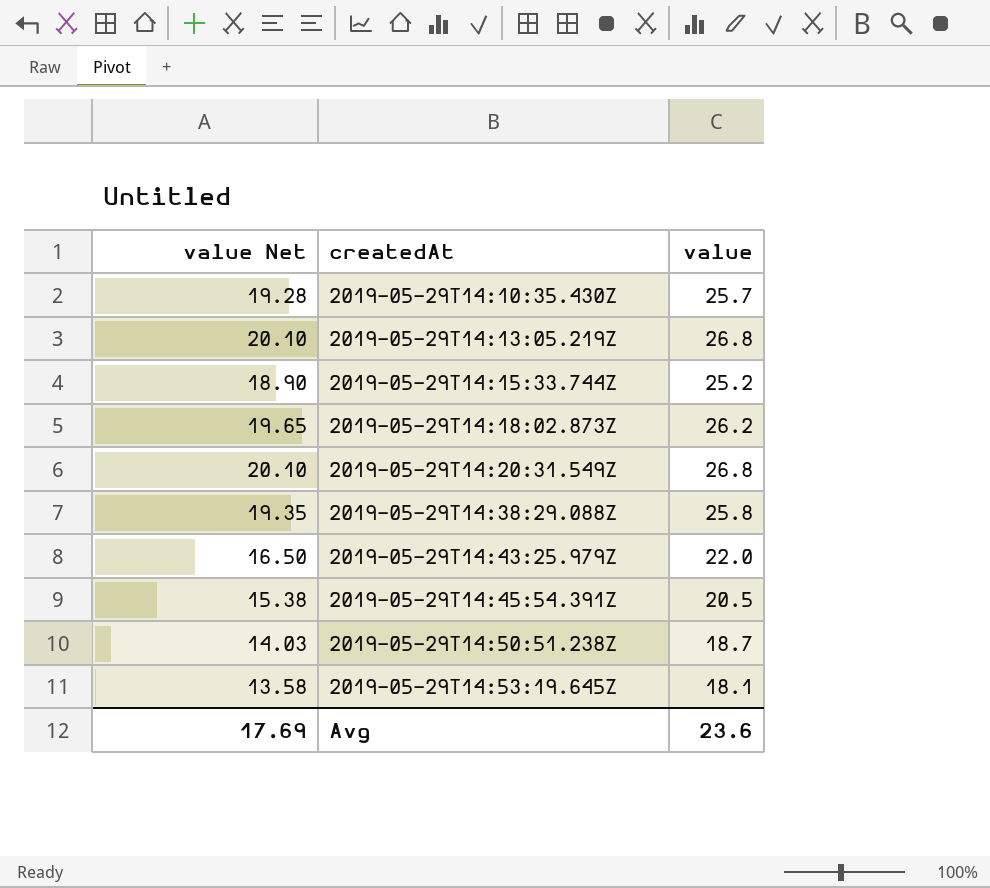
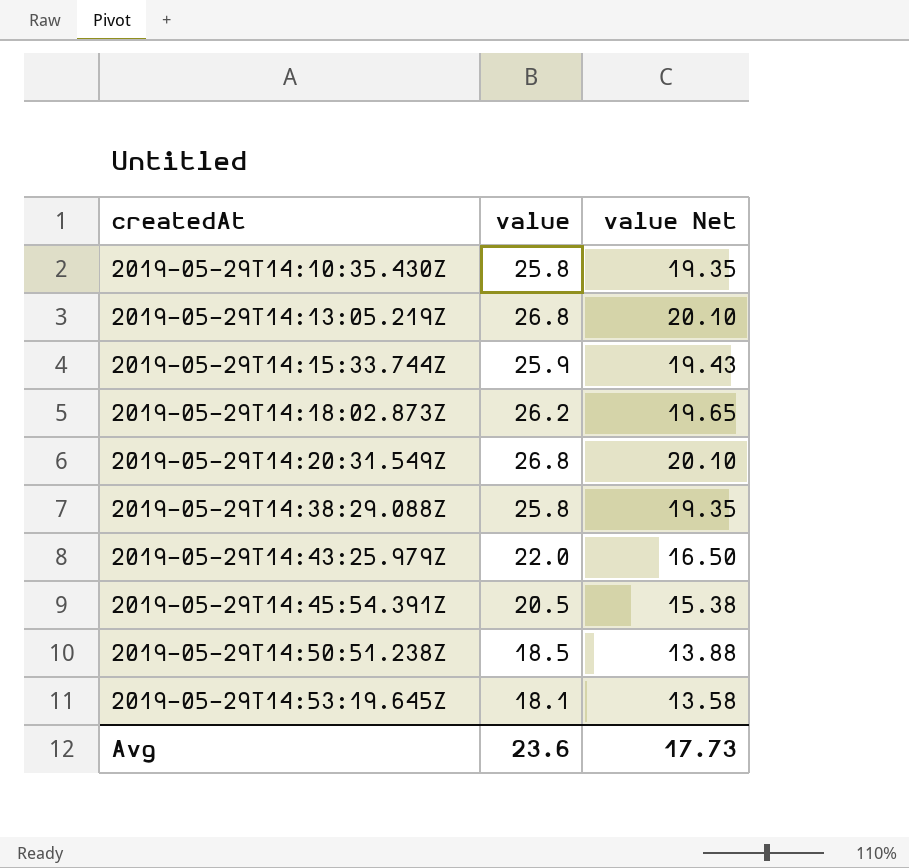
column value Net | position: 1 -> 3
2019-05-29T14:10:35.430Z | value: 25.7 -> 25.8
2019-05-29T14:10:35.430Z | value Net: 19.28 -> 19.35
2019-05-29T14:15:33.744Z | value: 25.2 -> 25.9
2019-05-29T14:15:33.744Z | value Net: 18.90 -> 19.43
2019-05-29T14:50:51.238Z | value: 18.7 -> 18.5
2019-05-29T14:50:51.238Z | value Net: 14.03 -> 13.88
Avg | value Net: 17.69 -> 17.73

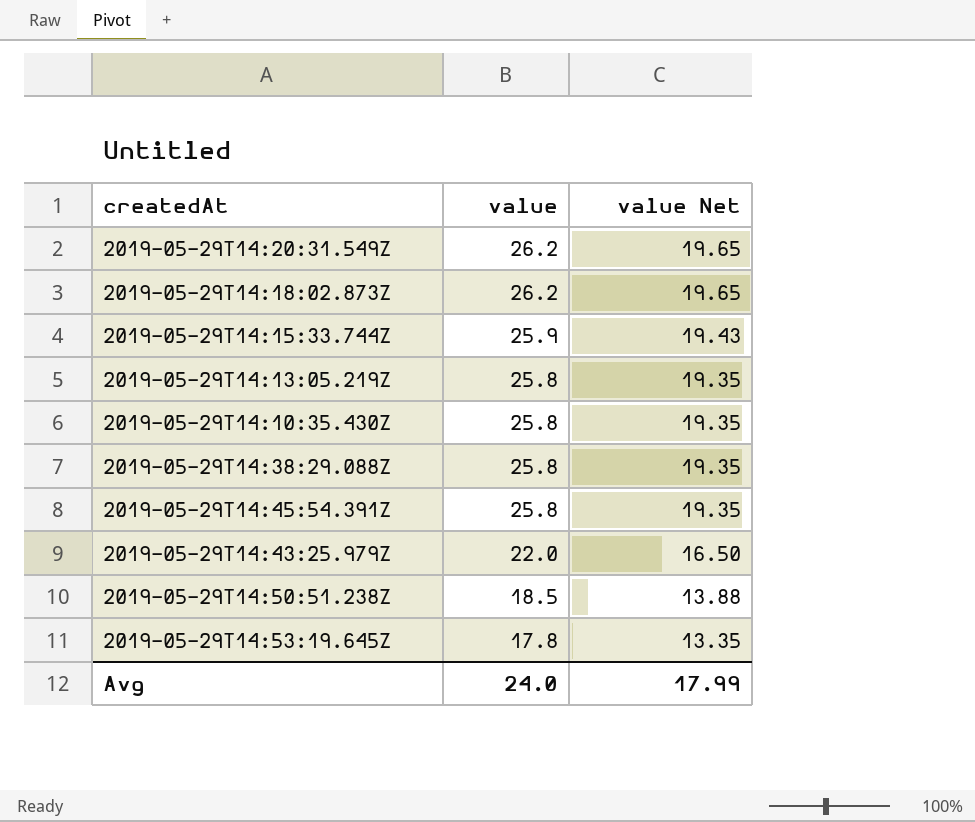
row order: createdAt ascending -> value descending
2019-05-29T14:20:31.549Z | value: 26.8 -> 26.2
2019-05-29T14:20:31.549Z | value Net: 20.10 -> 19.65
2019-05-29T14:13:05.219Z | value: 26.8 -> 25.8
2019-05-29T14:13:05.219Z | value Net: 20.10 -> 19.35
2019-05-29T14:45:54.391Z | value: 20.5 -> 25.8
2019-05-29T14:45:54.391Z | value Net: 15.38 -> 19.35
2019-05-29T14:53:19.645Z | value: 18.1 -> 17.8
2019-05-29T14:53:19.645Z | value Net: 13.58 -> 13.35
Avg | value: 23.6 -> 24.0
Avg | value Net: 17.73 -> 17.99

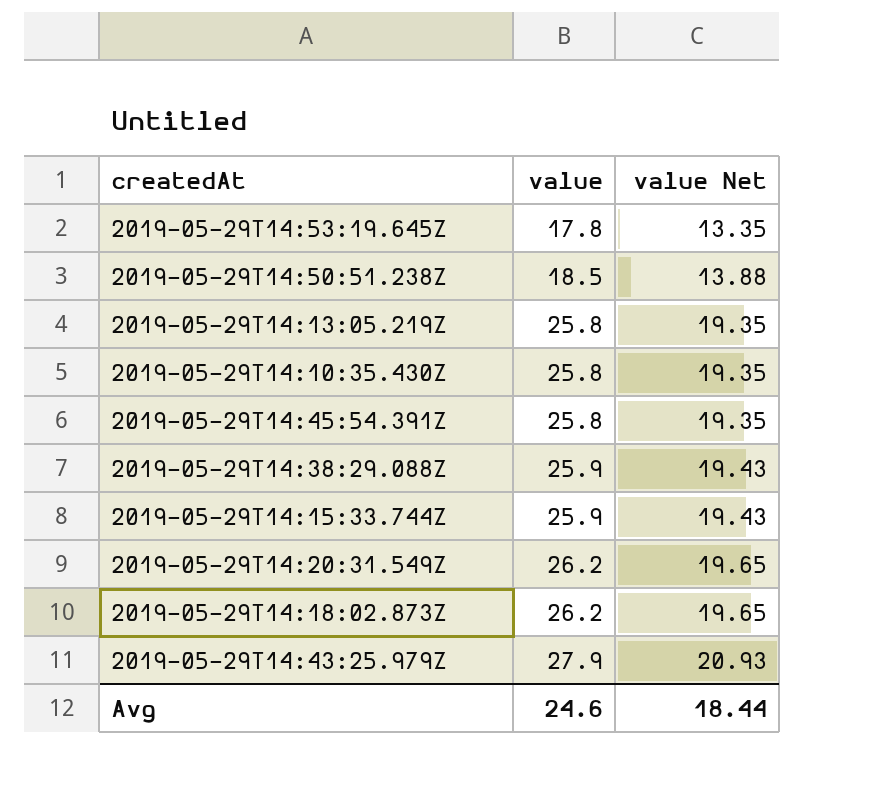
row order: value descending -> value ascending
2019-05-29T14:38:29.088Z | value: 25.8 -> 25.9
2019-05-29T14:38:29.088Z | value Net: 19.35 -> 19.43
2019-05-29T14:43:25.979Z | value: 22.0 -> 27.9
2019-05-29T14:43:25.979Z | value Net: 16.50 -> 20.93
Avg | value: 24.0 -> 24.6
Avg | value Net: 17.99 -> 18.44

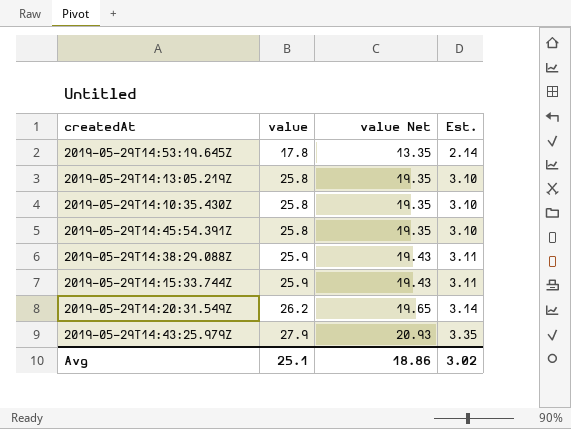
column Est. | formula: none -> [value] * 0.12
row 2019-05-29T14:50:51.238Z: 18.5 | 13.88 -> none
row 2019-05-29T14:18:02.873Z: 26.2 | 19.65 -> none
Avg | value: 24.6 -> 25.1
Avg | value Net: 18.44 -> 18.86

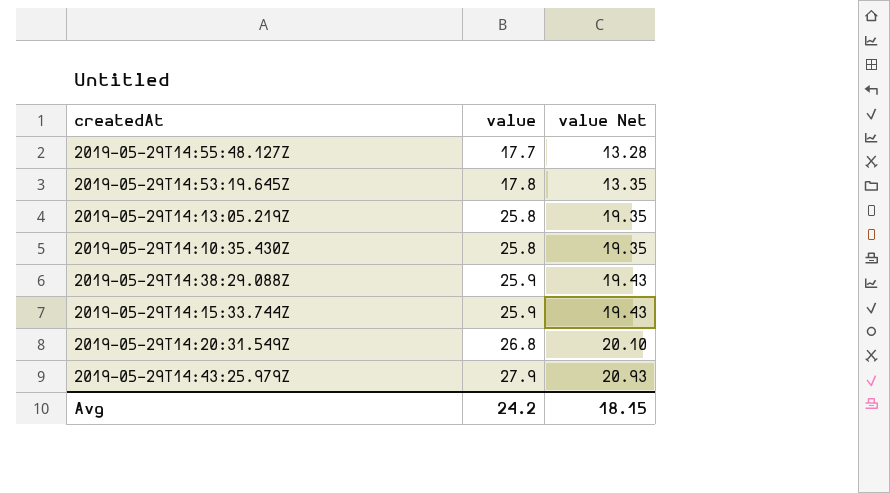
column Est. | formula: [value] * 0.12 -> none
row 2019-05-29T14:45:54.391Z: 25.8 | 19.35 | 3.10 -> none
row 2019-05-29T14:55:48.127Z: none -> 17.7 | 13.28
2019-05-29T14:20:31.549Z | value: 26.2 -> 26.8
2019-05-29T14:20:31.549Z | value Net: 19.65 -> 20.10
Avg | value: 25.1 -> 24.2
Avg | value Net: 18.86 -> 18.15

